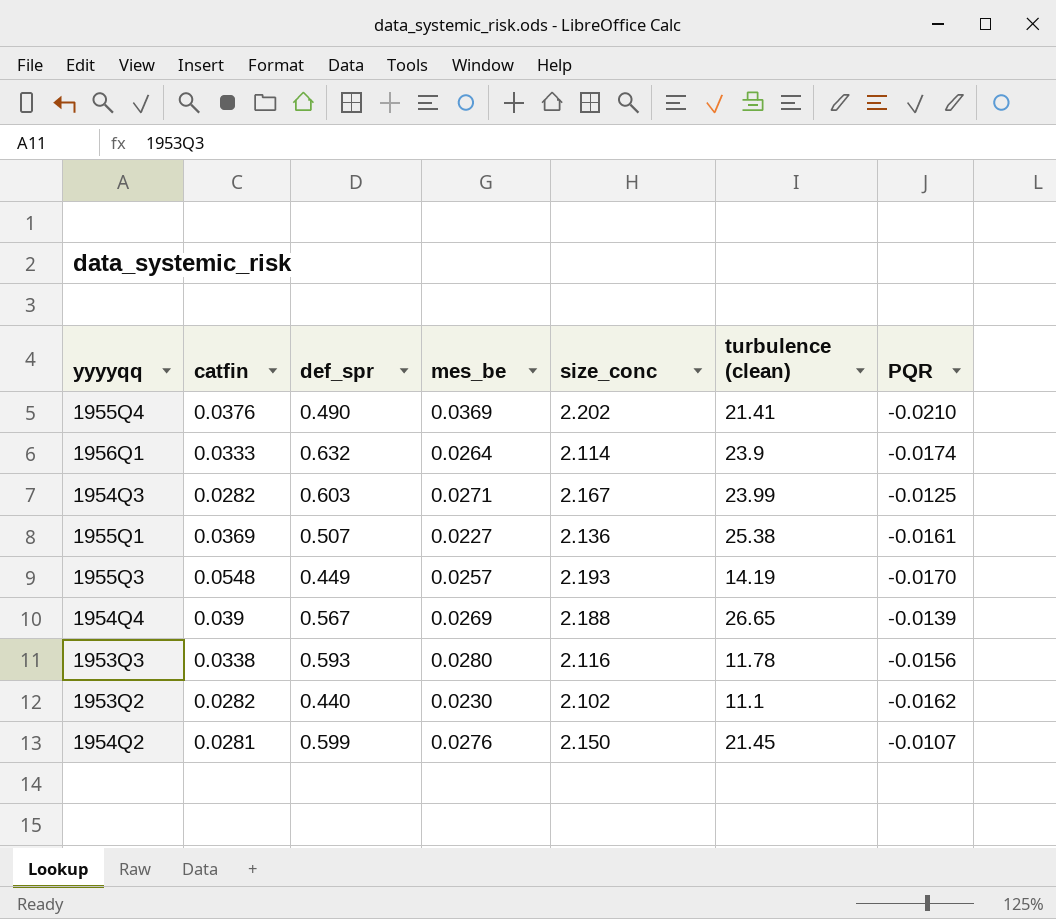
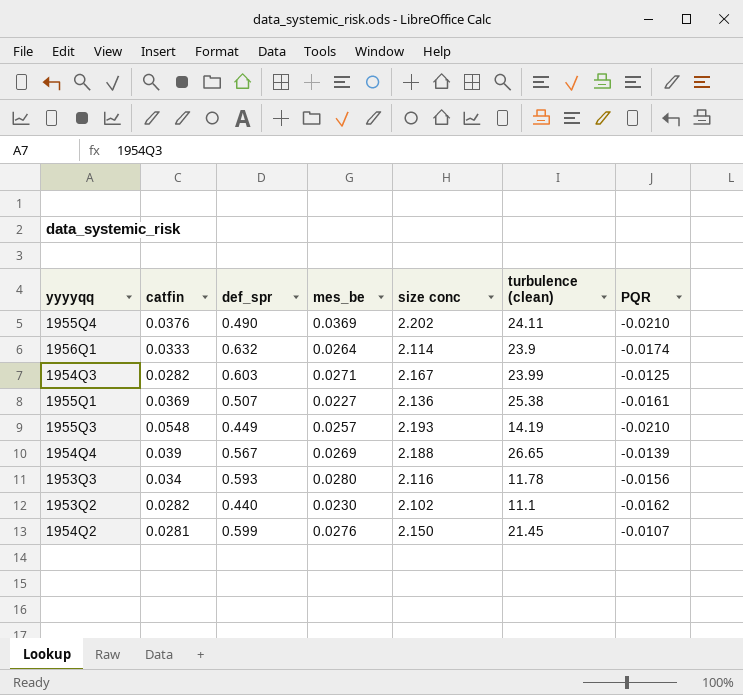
column name: size_conc -> size conc
1955Q4 | turbulence (clean): 21.41 -> 24.11
1955Q3 | PQR: -0.0170 -> -0.0210
1953Q3 | catfin: 0.0338 -> 0.034

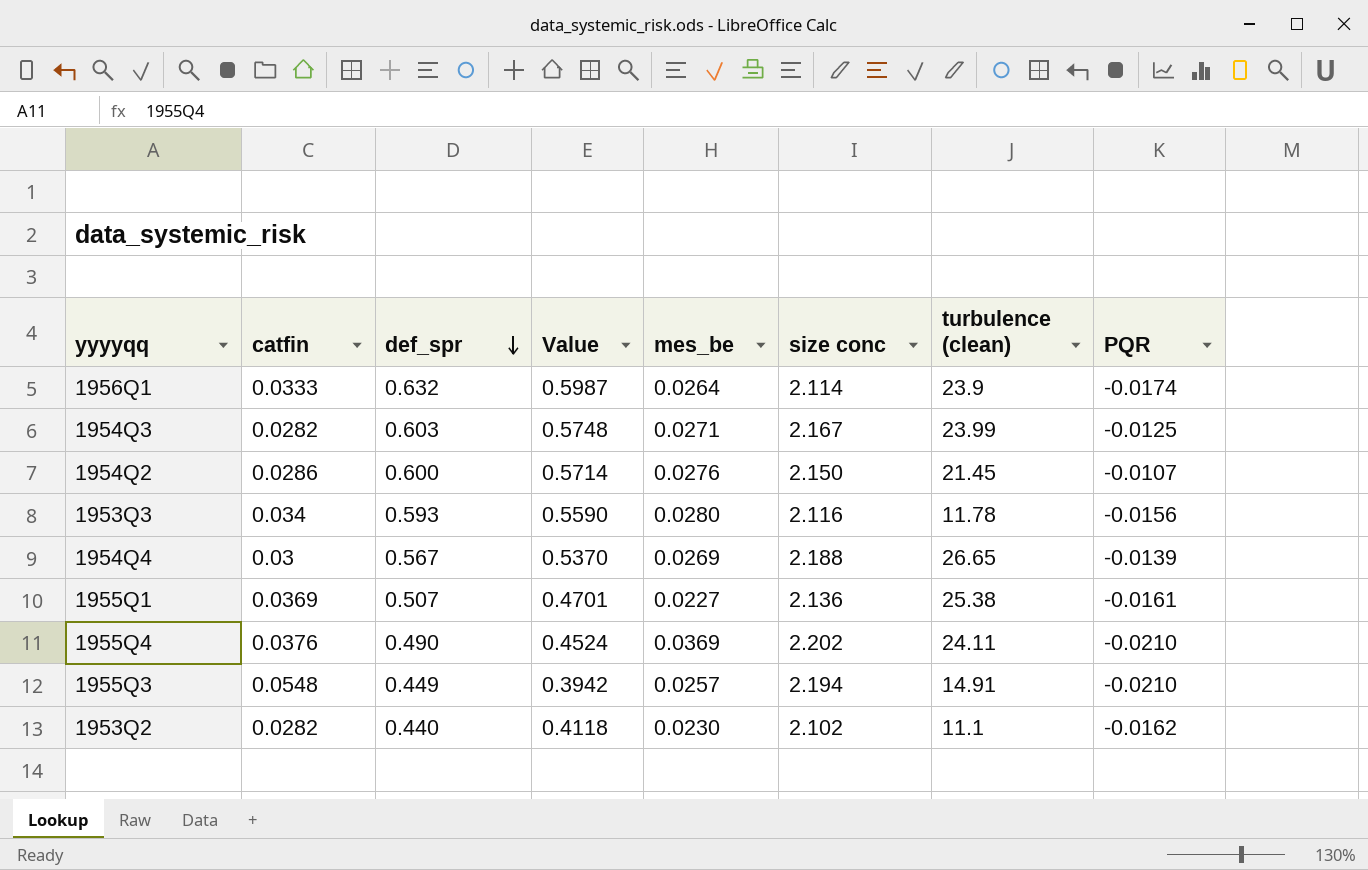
row order: none -> def_spr descending
column Value | formula: none -> [def_spr] - [catfin]
1954Q2 | catfin: 0.0281 -> 0.0286
1954Q2 | def_spr: 0.599 -> 0.600
1954Q4 | catfin: 0.039 -> 0.03
1955Q3 | size conc: 2.193 -> 2.194
1955Q3 | turbulence (clean): 14.19 -> 14.91

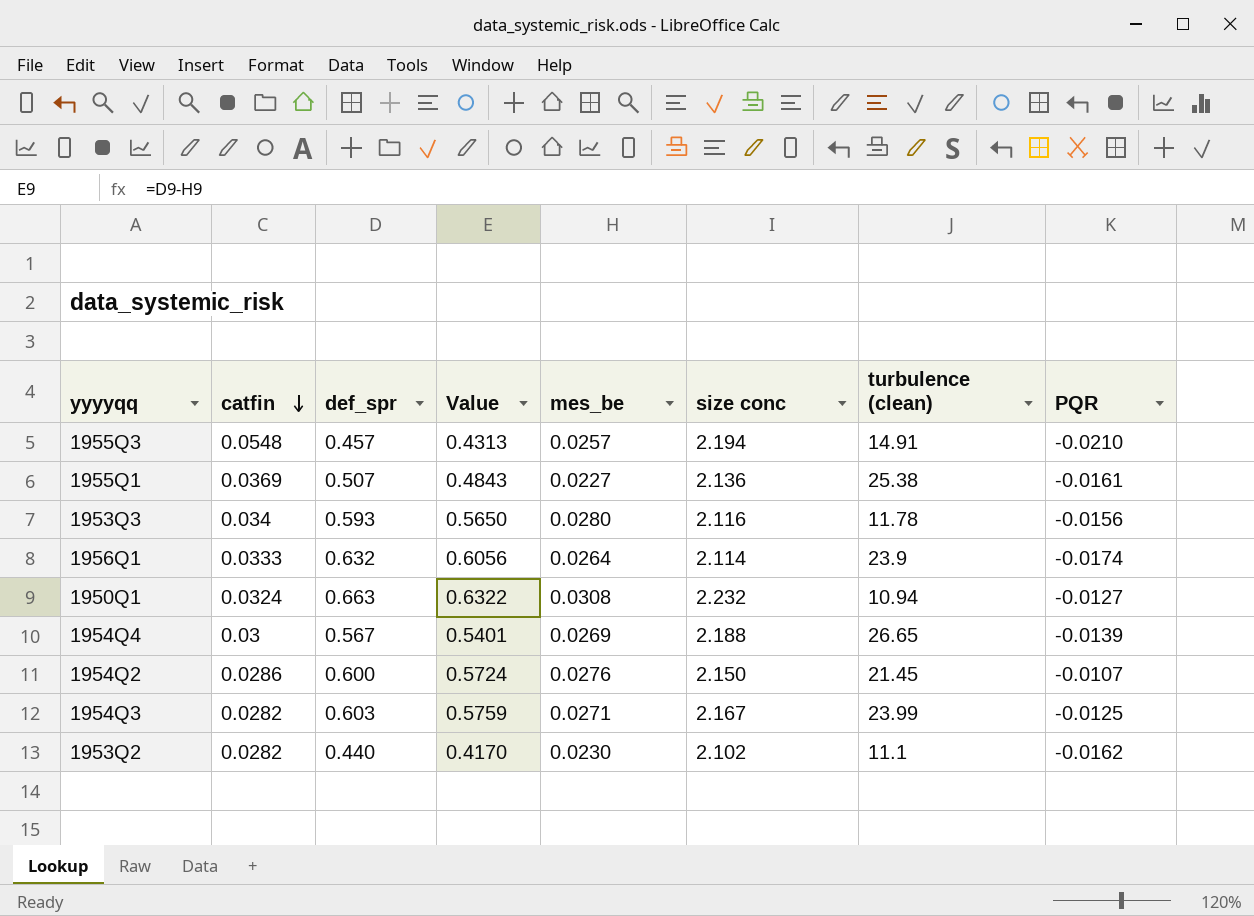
row order: def_spr descending -> catfin descending
column Value | formula: [def_spr] - [catfin] -> [def_spr] - [mes_be]
row 1955Q4: 0.0376 | 0.490 | 0.4524 | 0.0369 | 2.202 | 24.11 | -0.0210 -> none
1955Q3 | def_spr: 0.449 -> 0.457
row 1950Q1: none -> 0.0324 | 0.663 | 0.6322 | 0.0308 | 2.232 | 10.94 | -0.0127

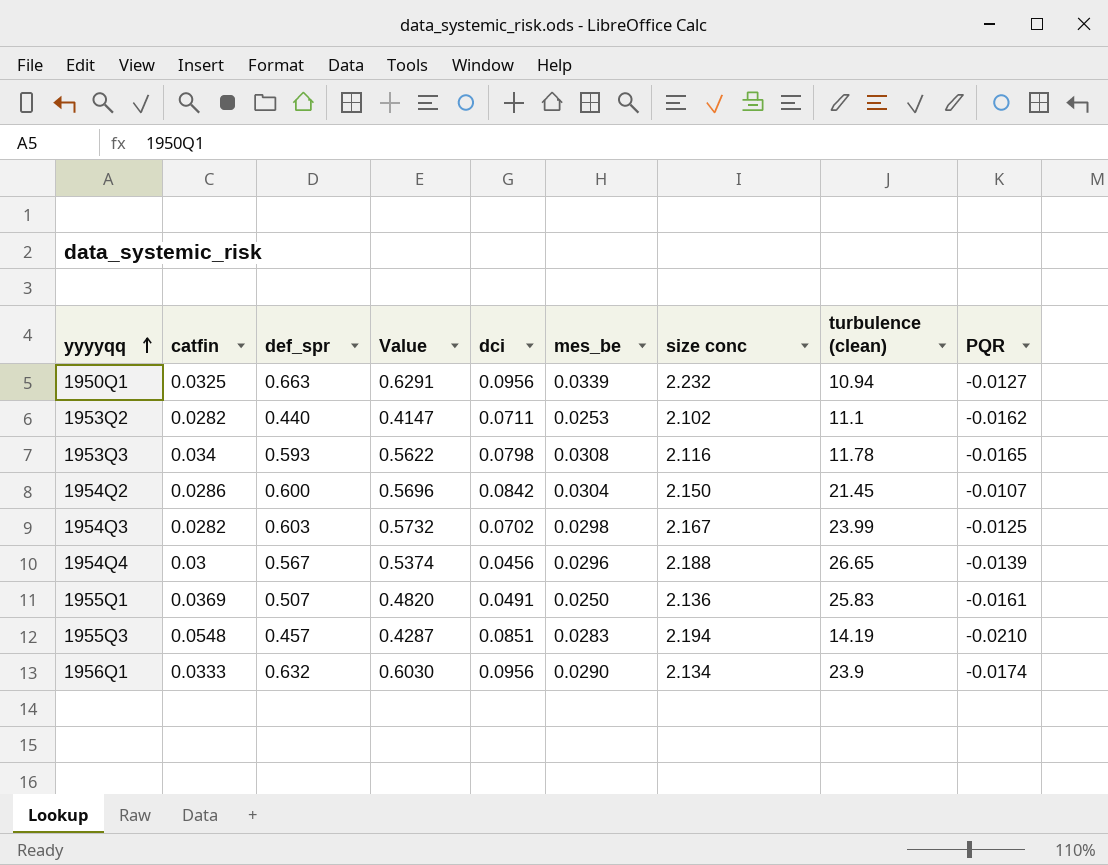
row order: catfin descending -> yyyyqq ascending
column dci | position: none -> 5
1950Q1 | catfin: 0.0324 -> 0.0325
1950Q1 | Value: 0.6322 -> 0.6291
1950Q1 | mes_be: 0.0308 -> 0.0339
1953Q2 | Value: 0.4170 -> 0.4147
1953Q2 | mes_be: 0.0230 -> 0.0253
1953Q3 | Value: 0.5650 -> 0.5622
1953Q3 | mes_be: 0.0280 -> 0.0308
1953Q3 | PQR: -0.0156 -> -0.0165
1954Q2 | Value: 0.5724 -> 0.5696
1954Q2 | mes_be: 0.0276 -> 0.0304
1954Q3 | Value: 0.5759 -> 0.5732
1954Q3 | mes_be: 0.0271 -> 0.0298
1954Q4 | Value: 0.5401 -> 0.5374
1954Q4 | mes_be: 0.0269 -> 0.0296
1955Q1 | Value: 0.4843 -> 0.4820
1955Q1 | mes_be: 0.0227 -> 0.0250
1955Q1 | turbulence (clean): 25.38 -> 25.83
1955Q3 | Value: 0.4313 -> 0.4287
1955Q3 | mes_be: 0.0257 -> 0.0283
1955Q3 | turbulence (clean): 14.91 -> 14.19
1956Q1 | Value: 0.6056 -> 0.6030
1956Q1 | mes_be: 0.0264 -> 0.0290
1956Q1 | size conc: 2.114 -> 2.134

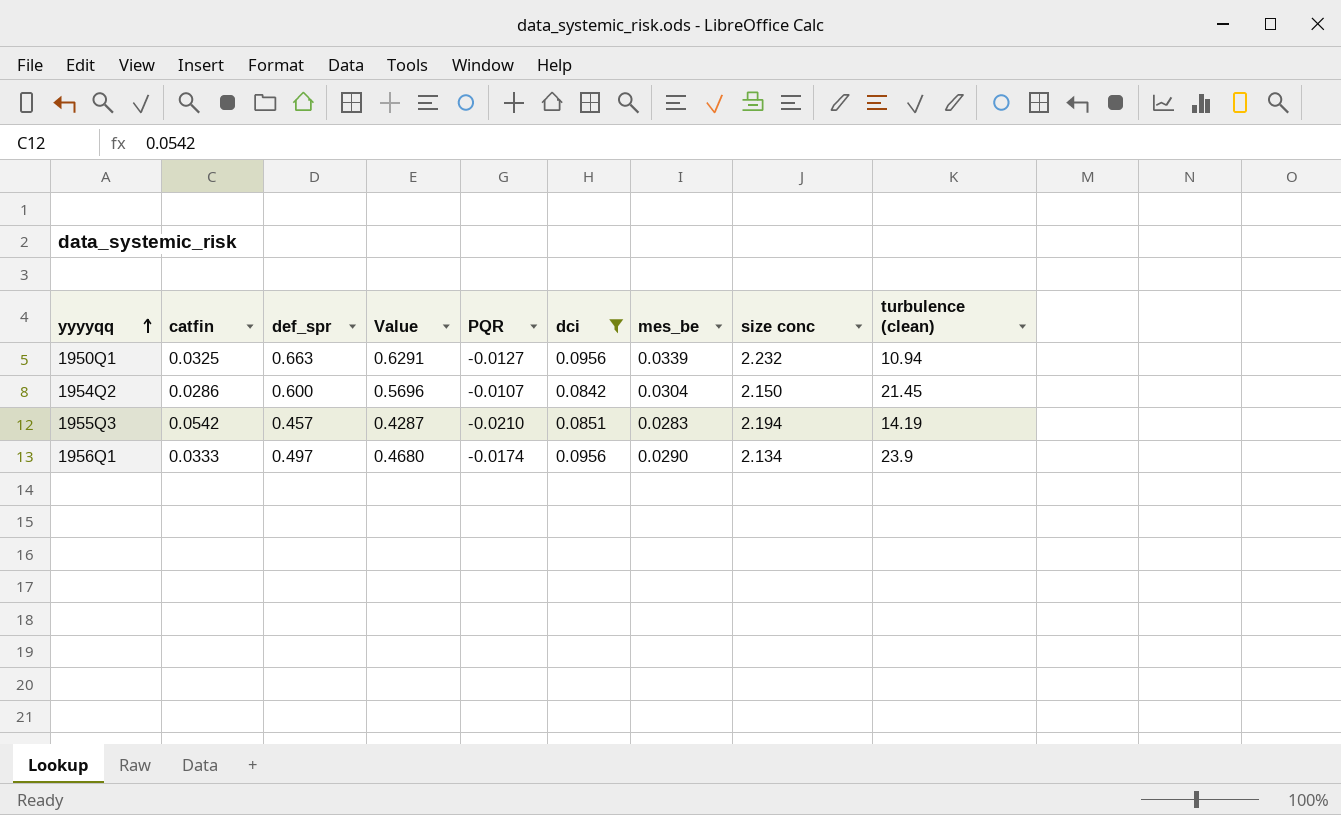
filter: none -> dci >= 0.0842
column PQR | position: 9 -> 5
1955Q3 | catfin: 0.0548 -> 0.0542
1956Q1 | def_spr: 0.632 -> 0.497
1956Q1 | Value: 0.6030 -> 0.4680

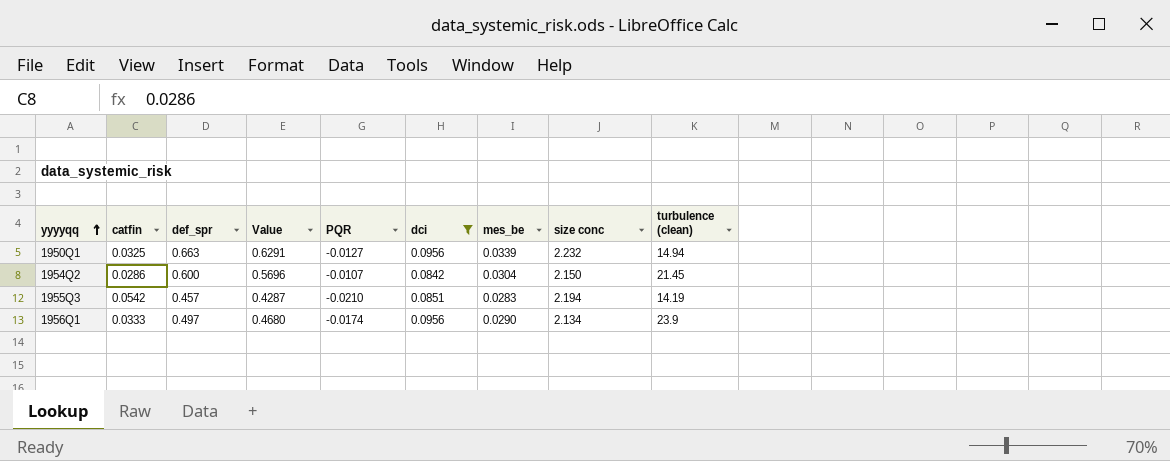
1950Q1 | turbulence (clean): 10.94 -> 14.94

